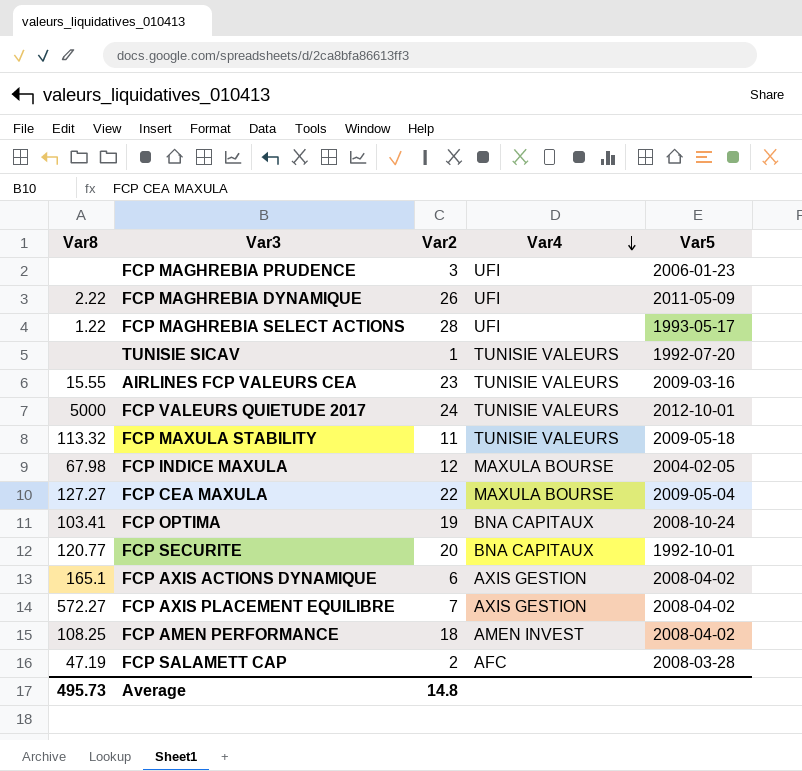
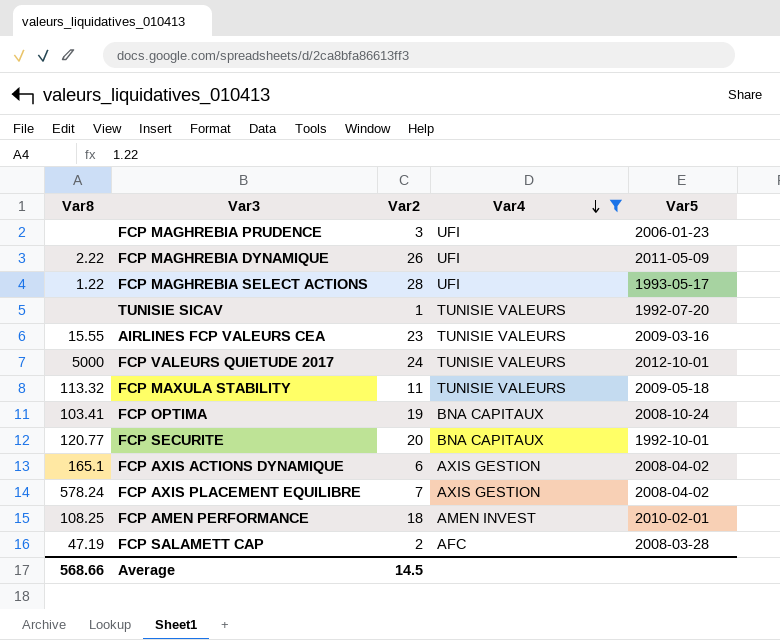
filter: none -> Var4 != MAXULA BOURSE
FCP AXIS PLACEMENT EQUILIBRE | Var8: 572.27 -> 578.24
FCP AMEN PERFORMANCE | Var5: 2008-04-02 -> 2010-02-01
Average | Var8: 495.73 -> 568.66
Average | Var2: 14.8 -> 14.5

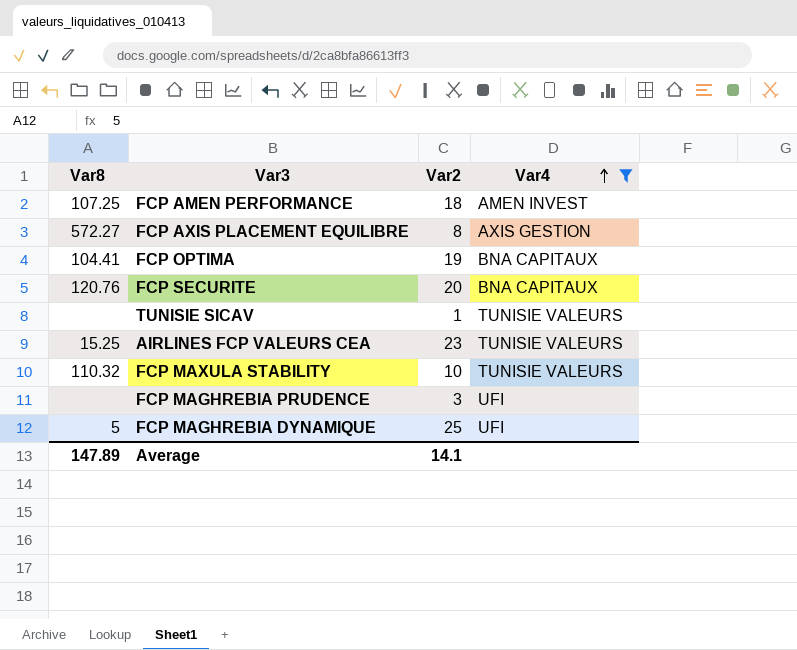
row order: Var4 descending -> Var4 ascending
column Var5 | position: 5 -> none
row FCP MAGHREBIA SELECT ACTIONS: 1.22 | 28 | UFI | 1993-05-17 -> none
row FCP VALEURS QUIETUDE 2017: 5000 | 24 | TUNISIE VALEURS | 2012-10-01 -> none
row FCP AXIS ACTIONS DYNAMIQUE: 165.1 | 6 | AXIS GESTION | 2008-04-02 -> none
row FCP SALAMETT CAP: 47.19 | 2 | AFC | 2008-03-28 -> none
FCP AMEN PERFORMANCE | Var8: 108.25 -> 107.25
FCP AXIS PLACEMENT EQUILIBRE | Var8: 578.24 -> 572.27
FCP AXIS PLACEMENT EQUILIBRE | Var2: 7 -> 8
FCP OPTIMA | Var8: 103.41 -> 104.41
FCP SECURITE | Var8: 120.77 -> 120.76
AIRLINES FCP VALEURS CEA | Var8: 15.55 -> 15.25
FCP MAXULA STABILITY | Var8: 113.32 -> 110.32
FCP MAXULA STABILITY | Var2: 11 -> 10
FCP MAGHREBIA DYNAMIQUE | Var8: 2.22 -> 5
FCP MAGHREBIA DYNAMIQUE | Var2: 26 -> 25
Average | Var8: 568.66 -> 147.89
Average | Var2: 14.5 -> 14.1

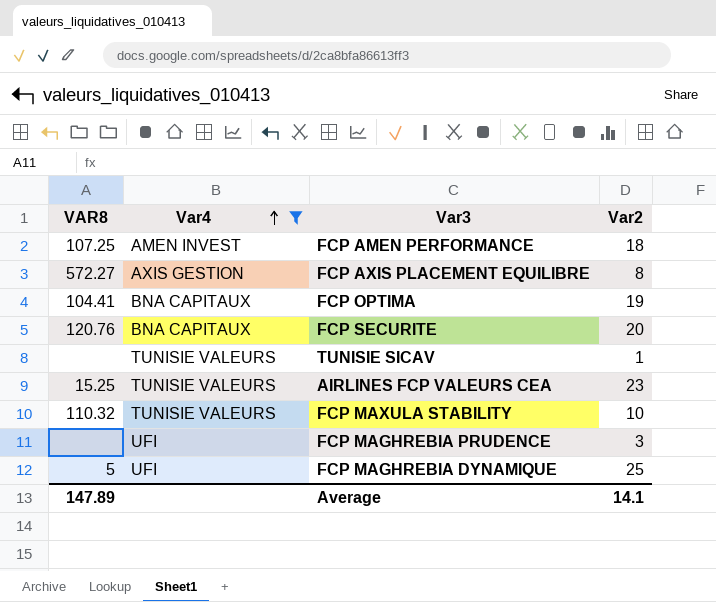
column name: Var8 -> VAR8
column Var4 | position: 4 -> 2

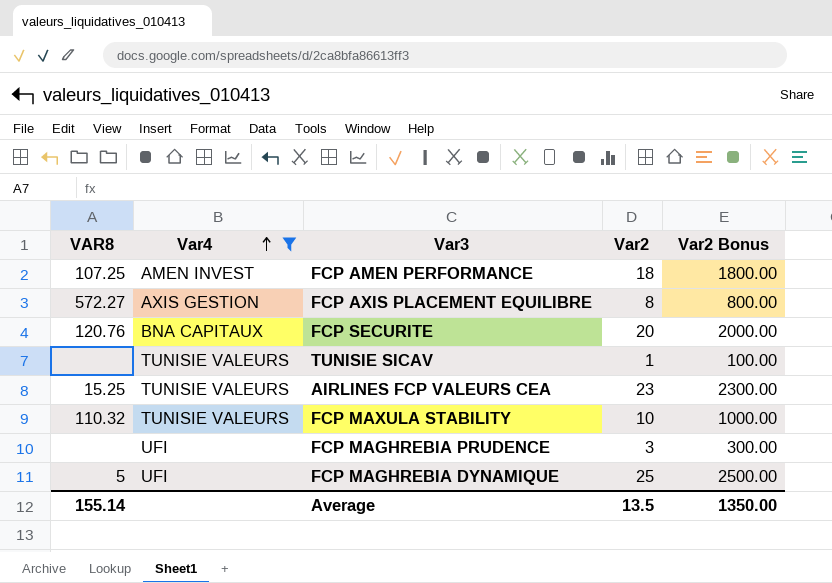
column Var2 Bonus | formula: none -> [Var2] * 100
row FCP OPTIMA: 104.41 | BNA CAPITAUX | 19 -> none
Average | VAR8: 147.89 -> 155.14
Average | Var2: 14.1 -> 13.5

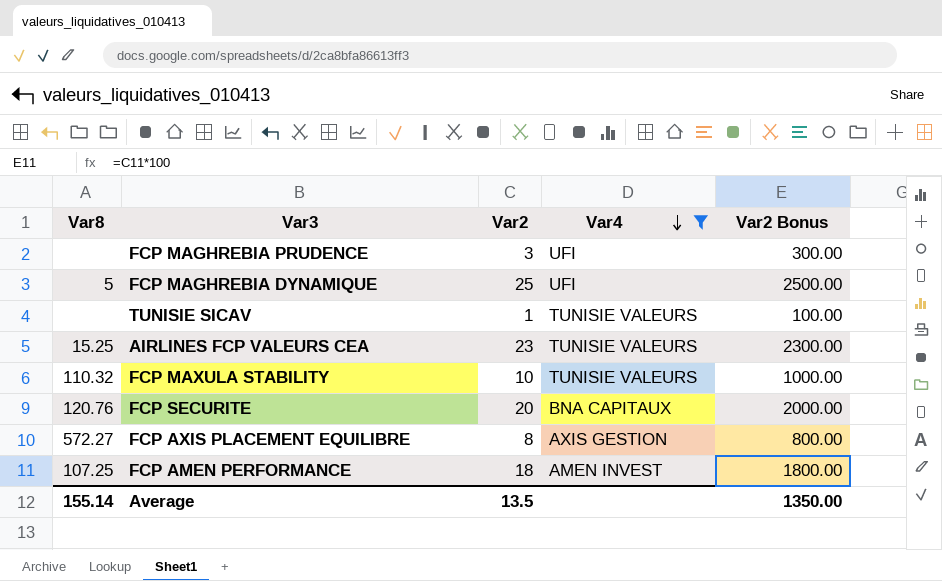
row order: Var4 ascending -> Var4 descending
column name: VAR8 -> Var8
column Var4 | position: 2 -> 4

